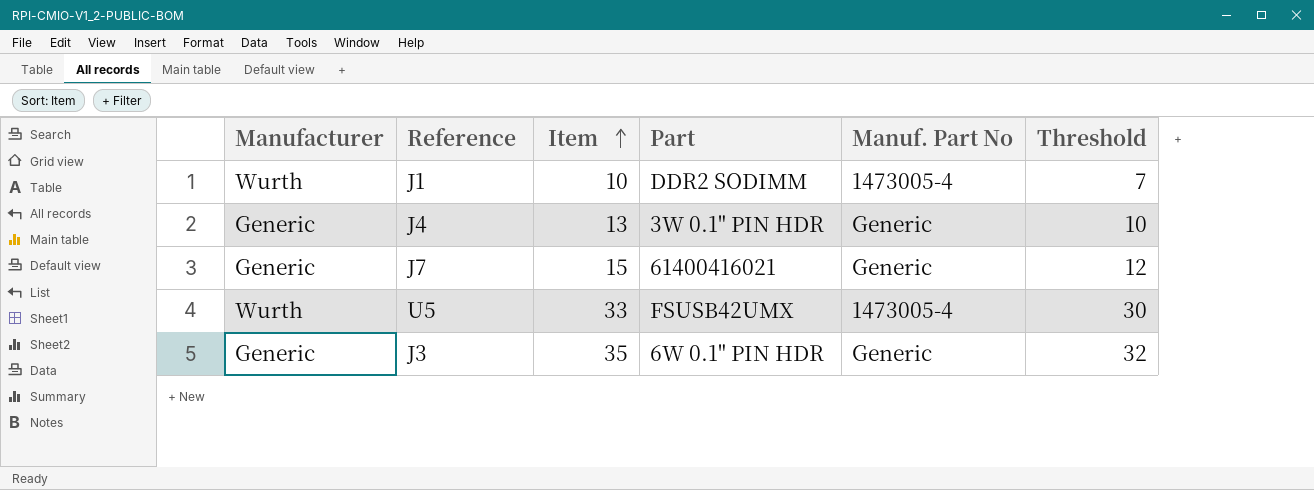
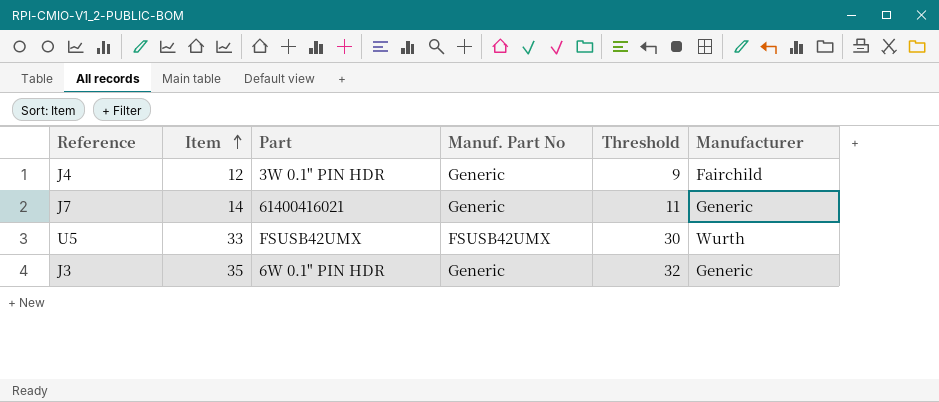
column Manufacturer | position: 1 -> 6
row J1: Wurth | 10 | DDR2 SODIMM | 1473005-4 | 7 -> none
J4 | Item: 13 -> 12
J4 | Threshold: 10 -> 9
J4 | Manufacturer: Generic -> Fairchild
J7 | Item: 15 -> 14
J7 | Threshold: 12 -> 11
U5 | Manuf. Part No: 1473005-4 -> FSUSB42UMX

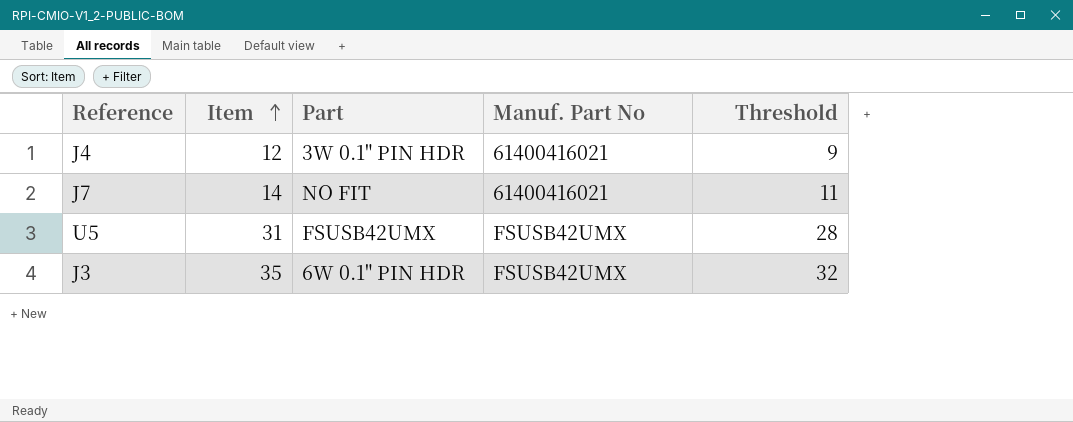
column Manufacturer | position: 6 -> none
J4 | Manuf. Part No: Generic -> 61400416021
J7 | Part: 61400416021 -> NO FIT
J7 | Manuf. Part No: Generic -> 61400416021
U5 | Item: 33 -> 31
U5 | Threshold: 30 -> 28
J3 | Manuf. Part No: Generic -> FSUSB42UMX

